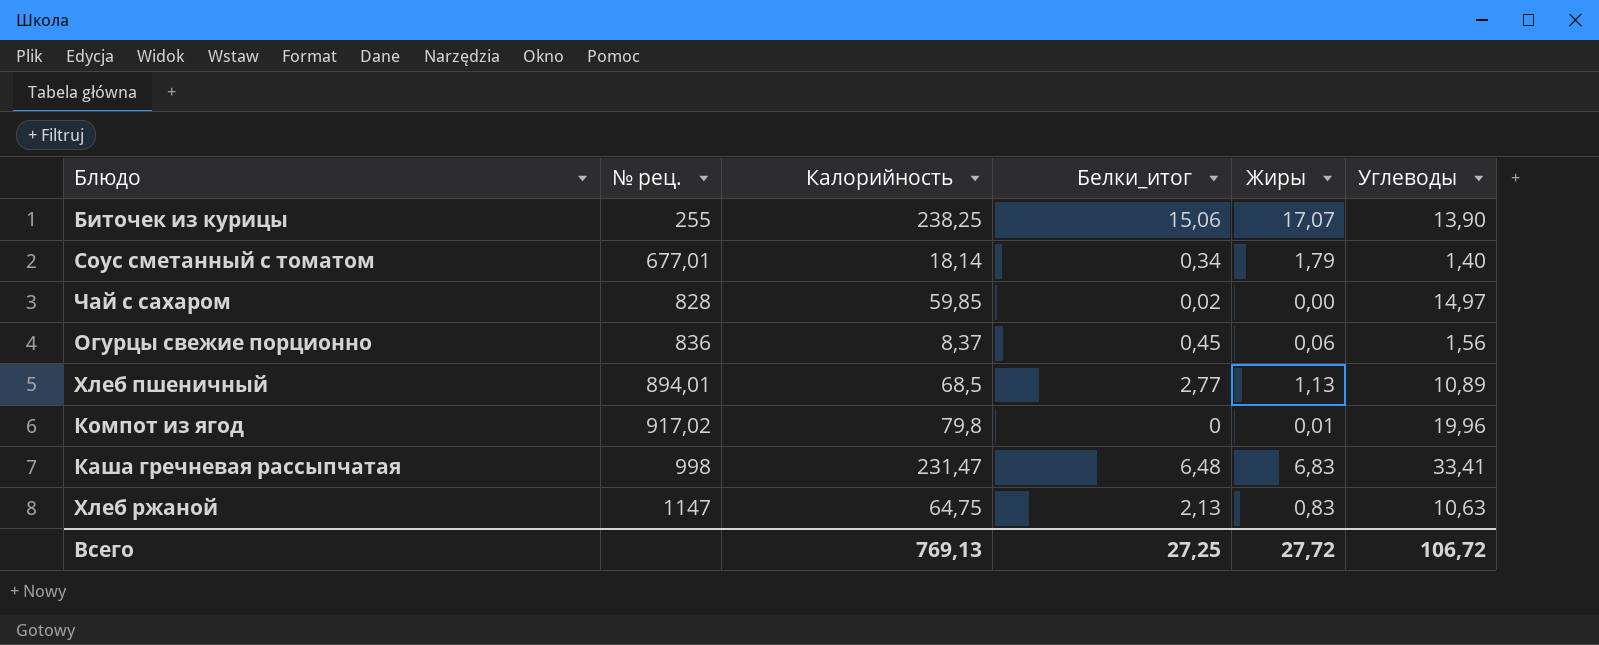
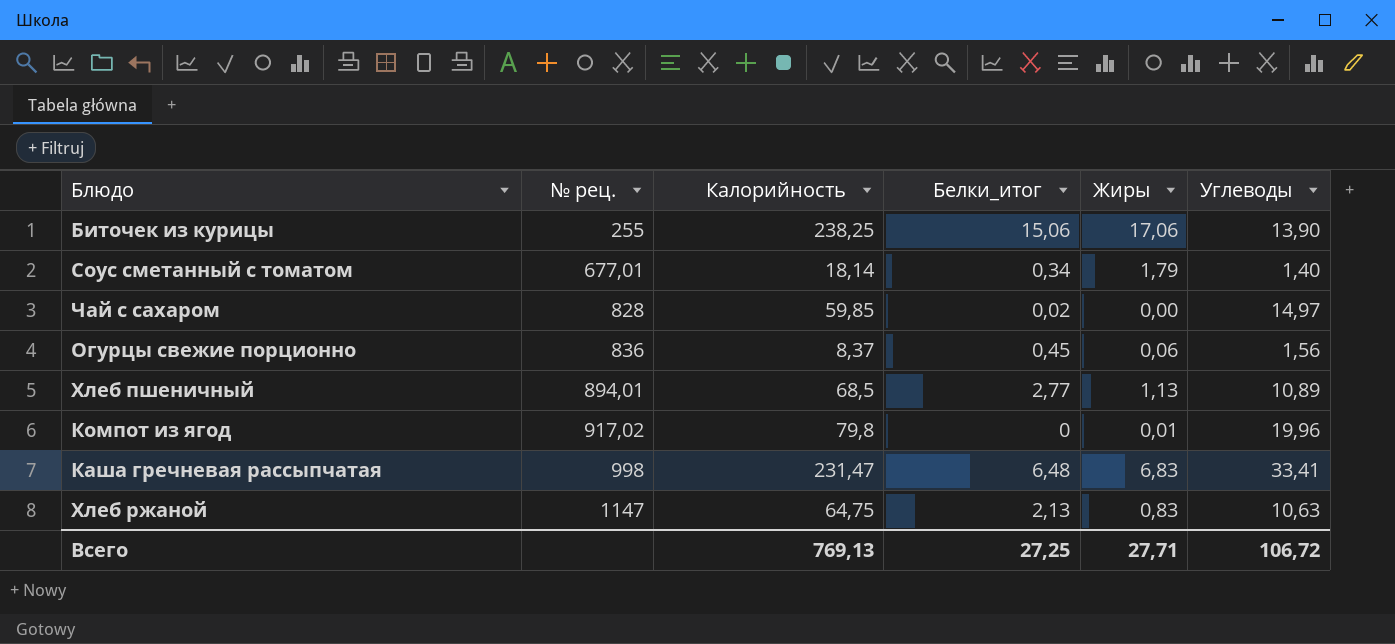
Биточек из курицы | Жиры: 17,07 -> 17,06
Всего | Жиры: 27,72 -> 27,71

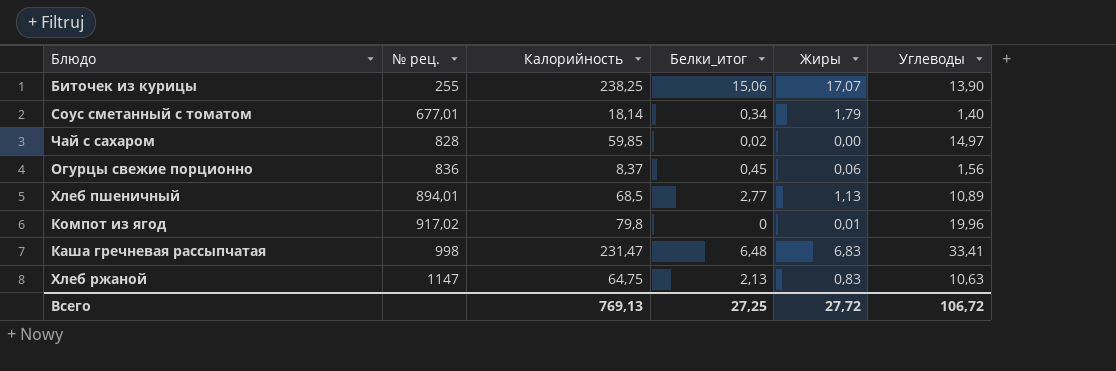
Биточек из курицы | Жиры: 17,06 -> 17,07
Всего | Жиры: 27,71 -> 27,72

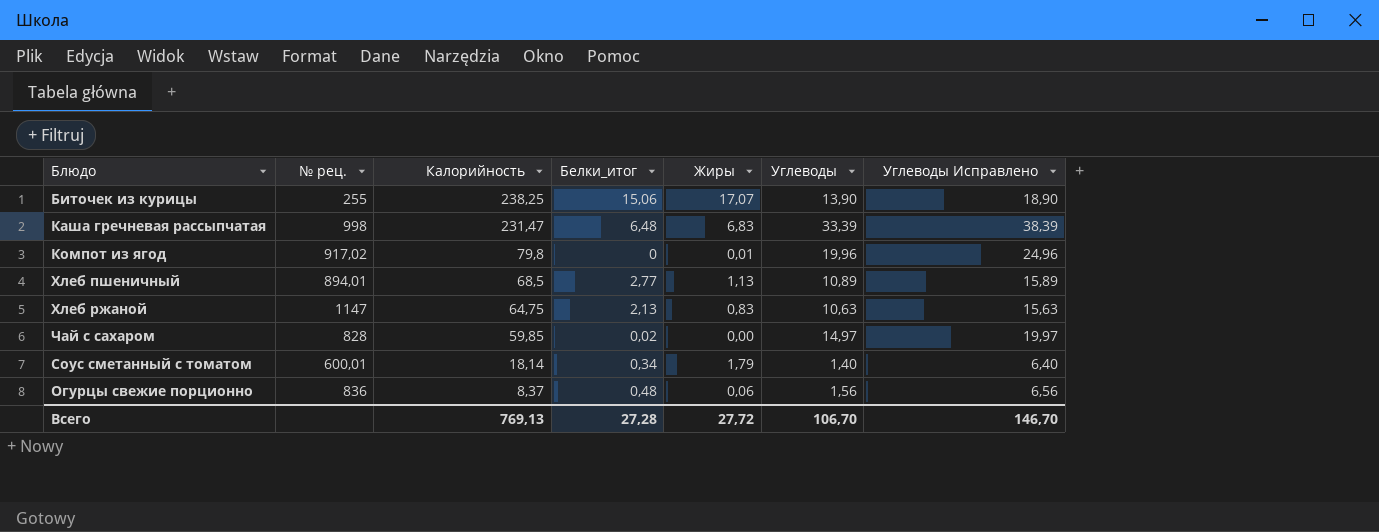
row order: № рец. ascending -> Калорийность descending
column Углеводы Исправлено | formula: none -> [Углеводы] + 5
Каша гречневая рассыпчатая | Углеводы: 33,41 -> 33,39
Соус сметанный с томатом | № рец.: 677,01 -> 600,01
Огурцы свежие порционно | Белки_итог: 0,45 -> 0,48
Всего | Белки_итог: 27,25 -> 27,28
Всего | Углеводы: 106,72 -> 106,70

